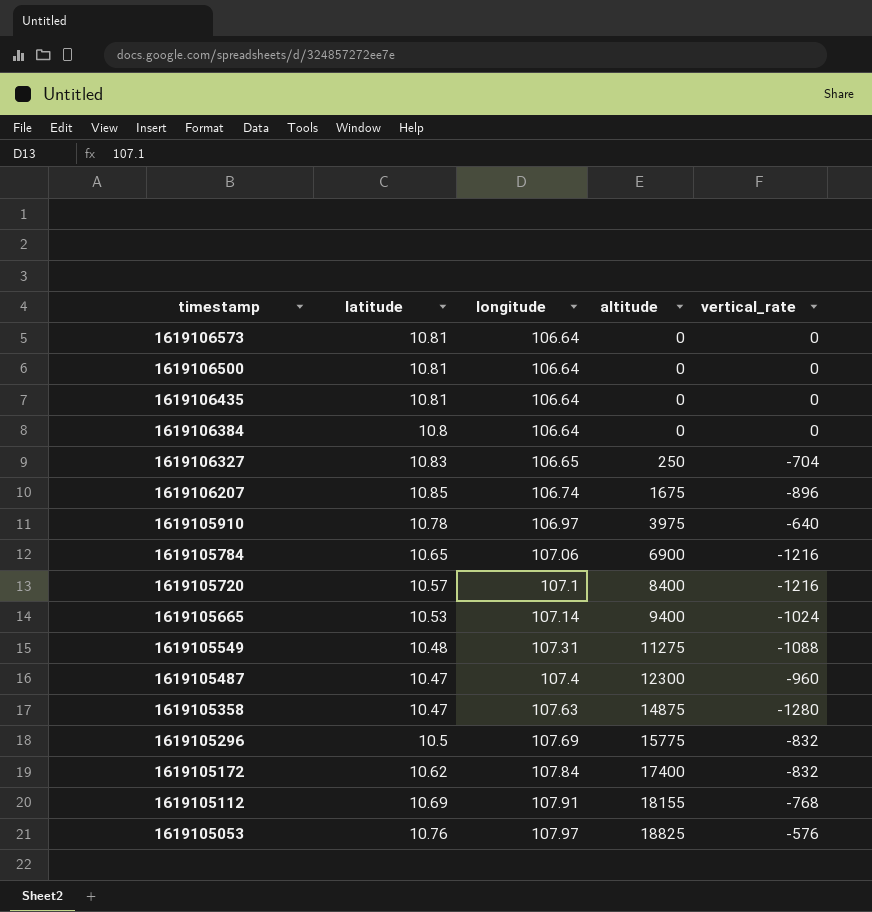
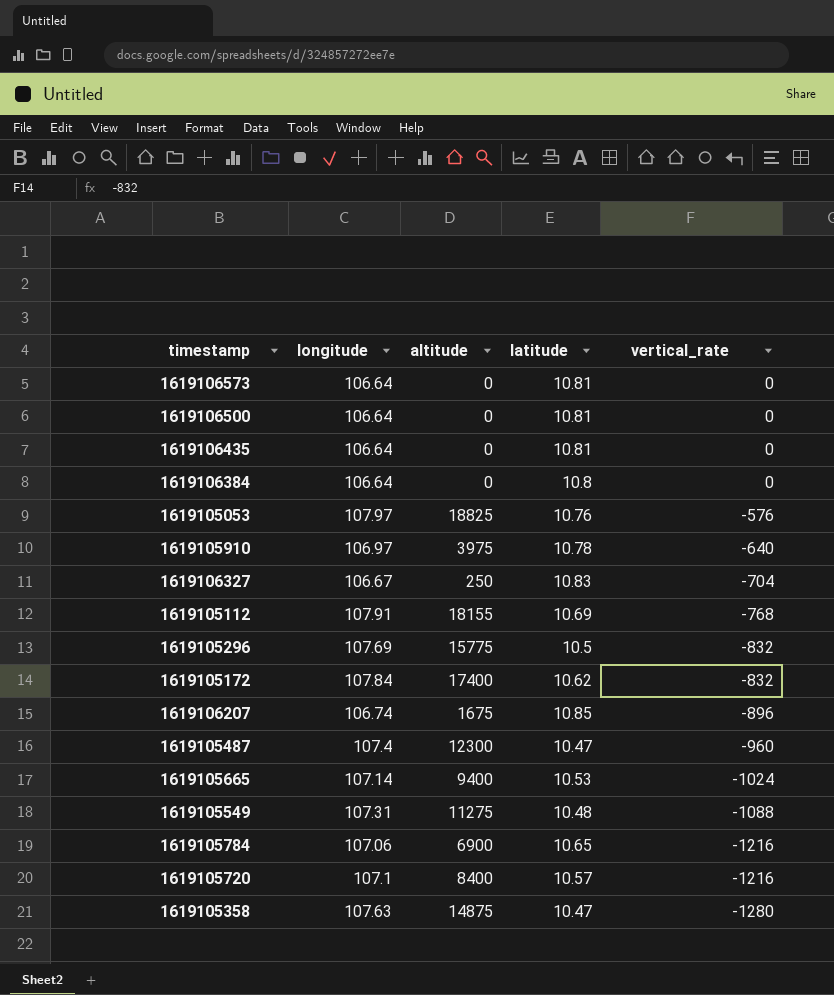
row order: timestamp descending -> vertical_rate descending
column latitude | position: 2 -> 4
1619106327 | longitude: 106.65 -> 106.67

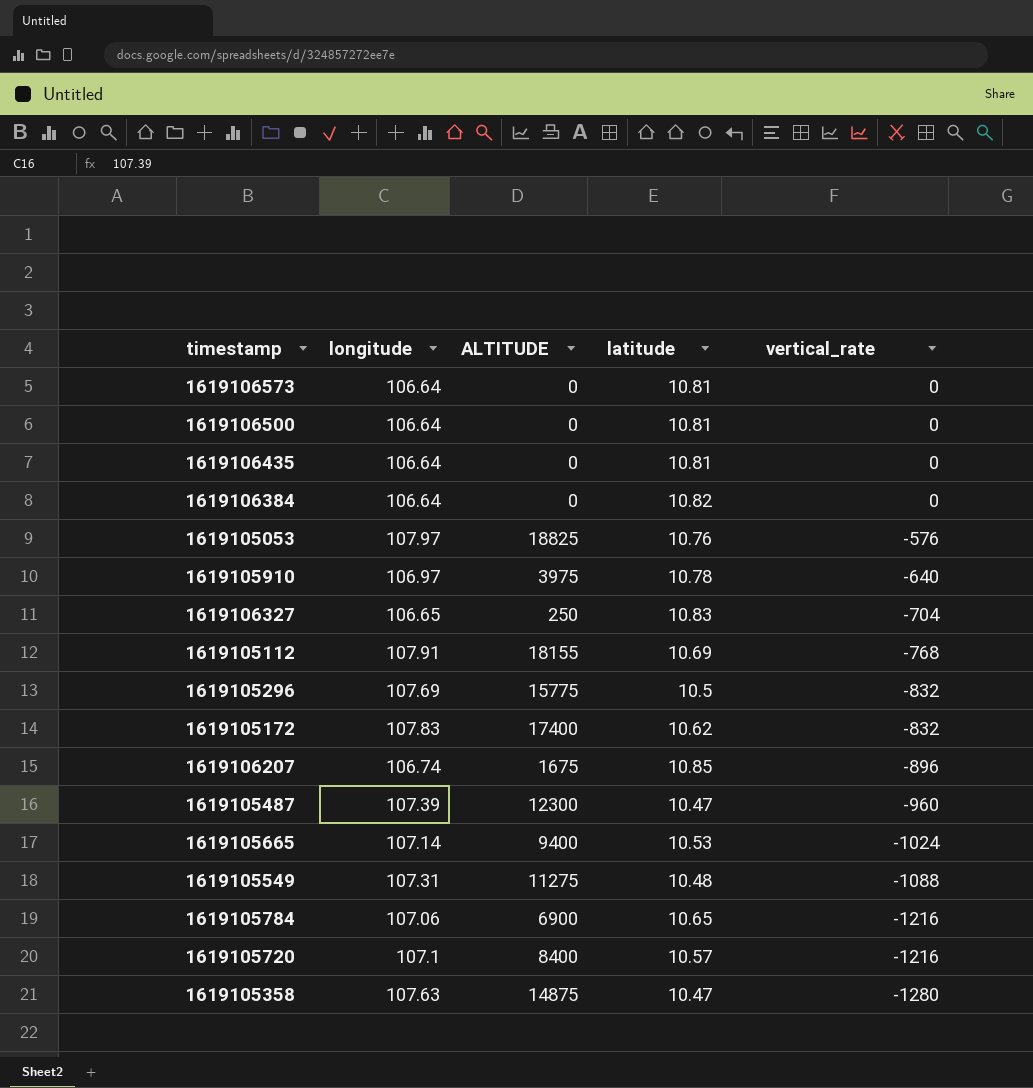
column name: altitude -> ALTITUDE
1619106384 | latitude: 10.8 -> 10.82
1619106327 | longitude: 106.67 -> 106.65
1619105172 | longitude: 107.84 -> 107.83
1619105487 | longitude: 107.4 -> 107.39

